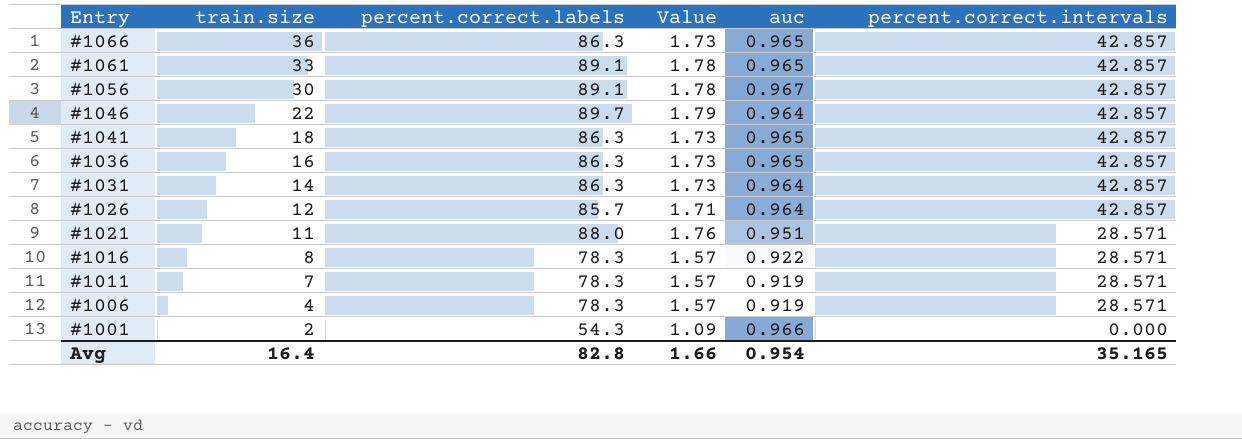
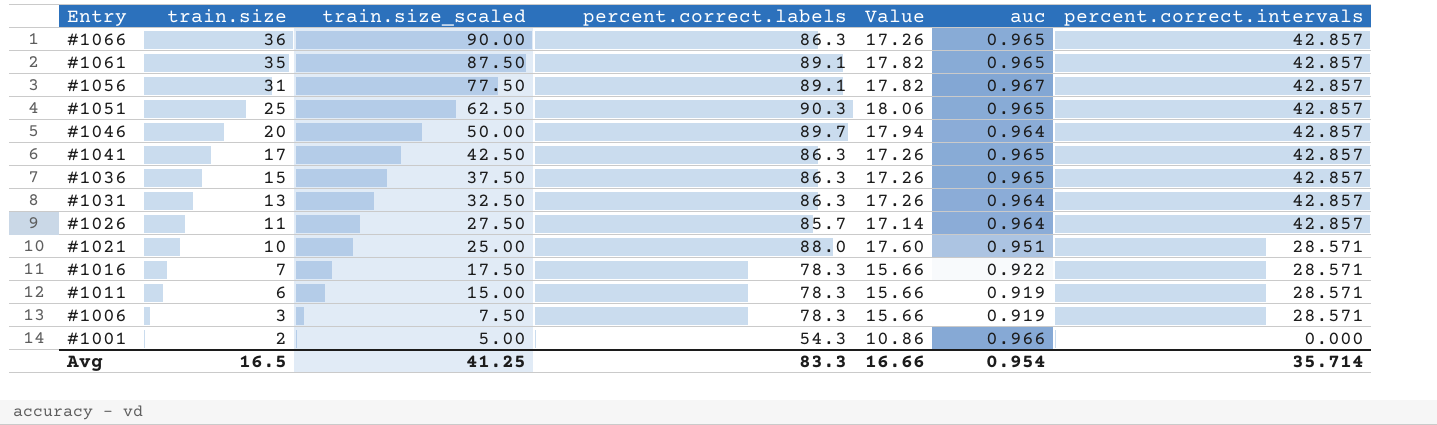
column train.size_scaled | formula: none -> [train.size] * 2.5
column Value | formula: [percent.correct.labels] * 0.02 -> [percent.correct.labels] * 0.2
#1061 | train.size: 33 -> 35
#1056 | train.size: 30 -> 31
row #1051: none -> 25 | 62.50 | 90.3 | 18.06 | 0.965 | 42.857
#1046 | train.size: 22 -> 20
#1041 | train.size: 18 -> 17
#1036 | train.size: 16 -> 15
#1031 | train.size: 14 -> 13
#1026 | train.size: 12 -> 11
#1021 | train.size: 11 -> 10
#1016 | train.size: 8 -> 7
#1011 | train.size: 7 -> 6
#1006 | train.size: 4 -> 3
Avg | train.size: 16.4 -> 16.5
Avg | percent.correct.labels: 82.8 -> 83.3
Avg | Value: 1.66 -> 16.66
Avg | percent.correct.intervals: 35.165 -> 35.714

